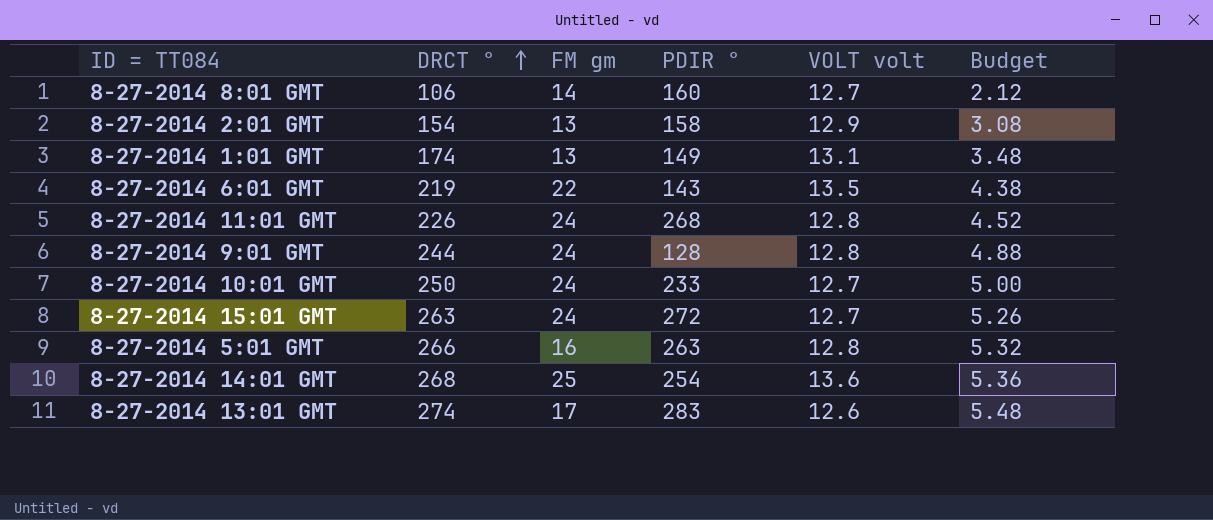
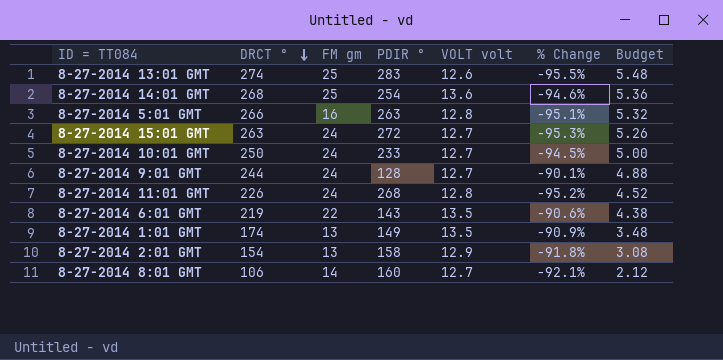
row order: DRCT ° ascending -> DRCT ° descending
column % Change | formula: none -> ([VOLT volt] - [PDIR °]) / [PDIR °]
8-27-2014 13:01 GMT | FM gm: 17 -> 25
8-27-2014 9:01 GMT | VOLT volt: 12.8 -> 12.7
8-27-2014 1:01 GMT | VOLT volt: 13.1 -> 13.5

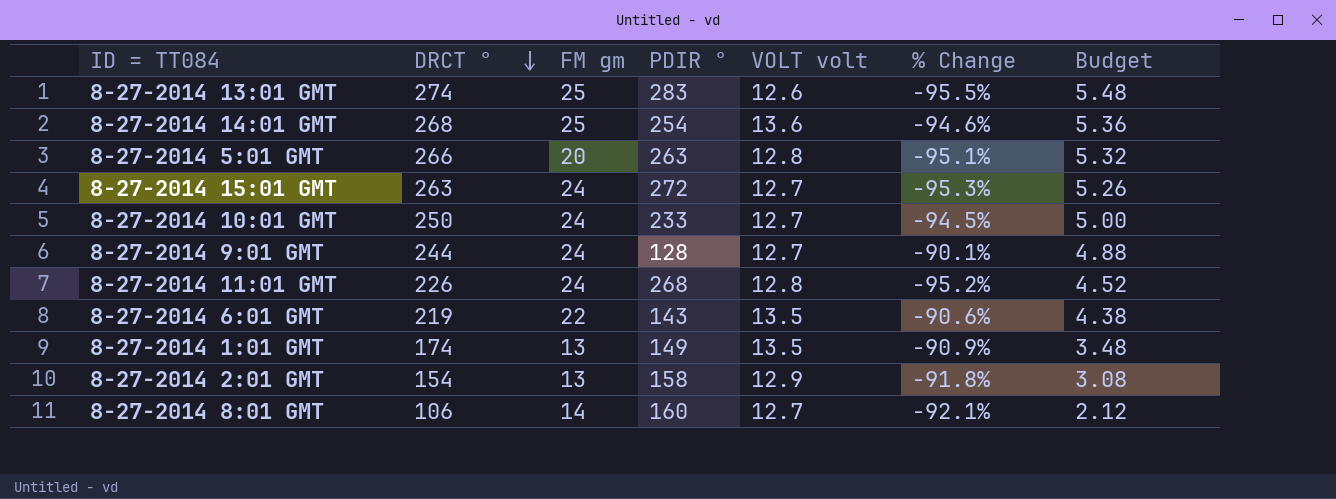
8-27-2014 5:01 GMT | FM gm: 16 -> 20

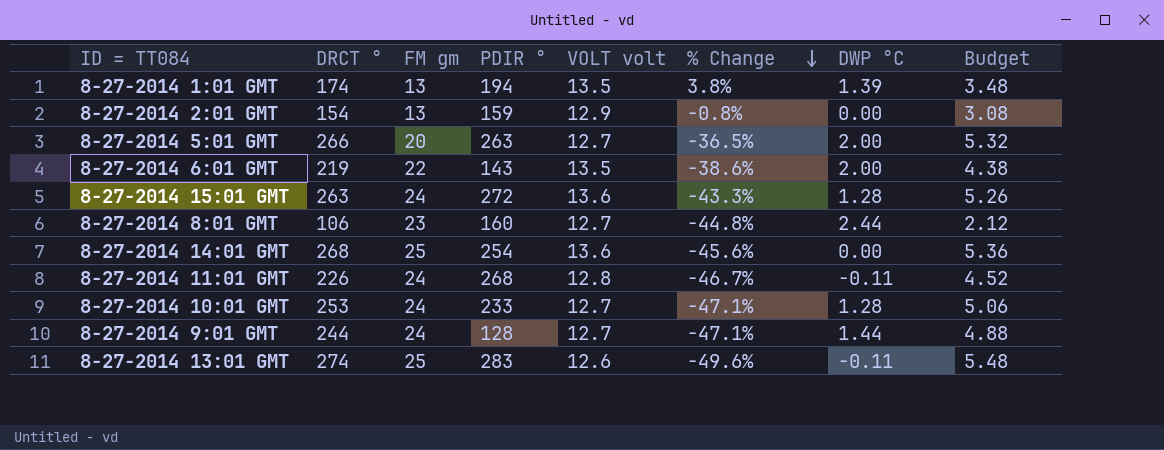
row order: DRCT ° descending -> % Change descending
column % Change | formula: ([VOLT volt] - [PDIR °]) / [PDIR °] -> ([VOLT volt] - [FM gm]) / [FM gm]
column DWP °C | position: none -> 7
8-27-2014 1:01 GMT | PDIR °: 149 -> 194
8-27-2014 2:01 GMT | PDIR °: 158 -> 159
8-27-2014 5:01 GMT | VOLT volt: 12.8 -> 12.7
8-27-2014 15:01 GMT | VOLT volt: 12.7 -> 13.6
8-27-2014 8:01 GMT | FM gm: 14 -> 23
8-27-2014 10:01 GMT | DRCT °: 250 -> 253
8-27-2014 10:01 GMT | Budget: 5.00 -> 5.06

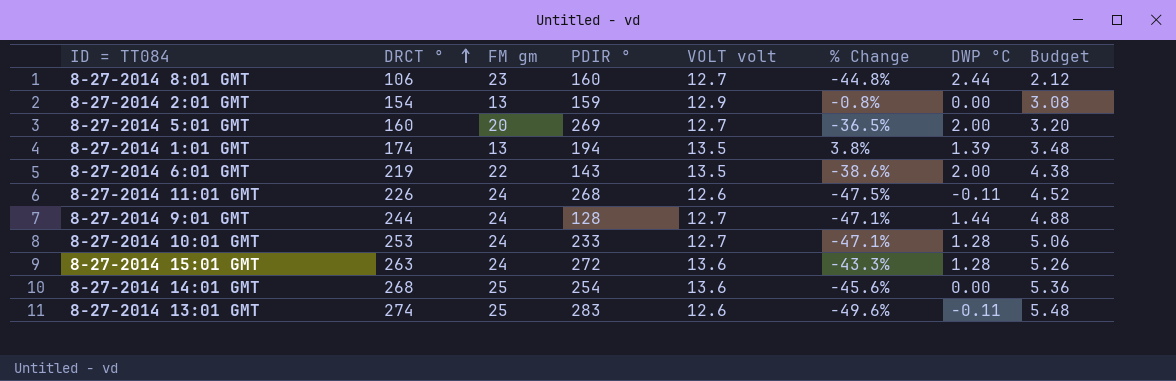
row order: % Change descending -> DRCT ° ascending
8-27-2014 5:01 GMT | DRCT °: 266 -> 160
8-27-2014 5:01 GMT | PDIR °: 263 -> 269
8-27-2014 5:01 GMT | Budget: 5.32 -> 3.20
8-27-2014 11:01 GMT | VOLT volt: 12.8 -> 12.6
8-27-2014 11:01 GMT | % Change: -46.7% -> -47.5%

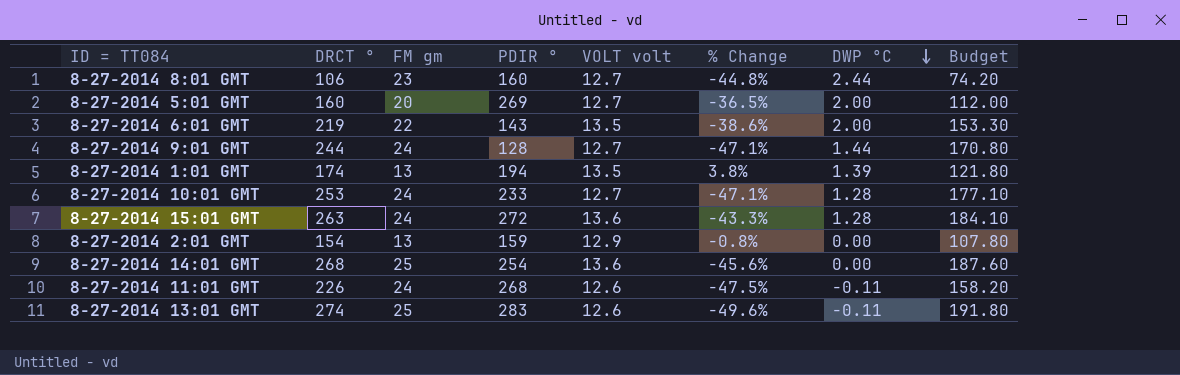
row order: DRCT ° ascending -> DWP °C descending
column Budget | formula: [DRCT °] * 0.02 -> [DRCT °] * 0.7

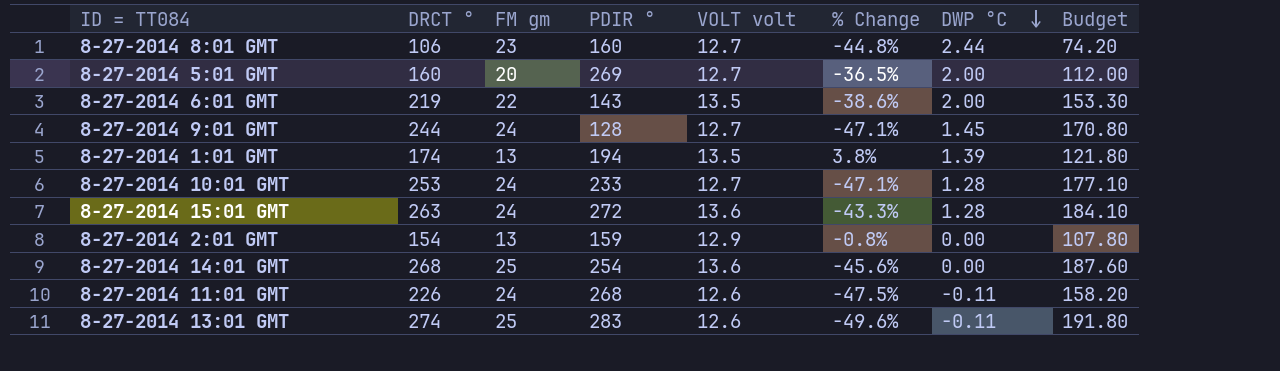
8-27-2014 9:01 GMT | DWP °C: 1.44 -> 1.45

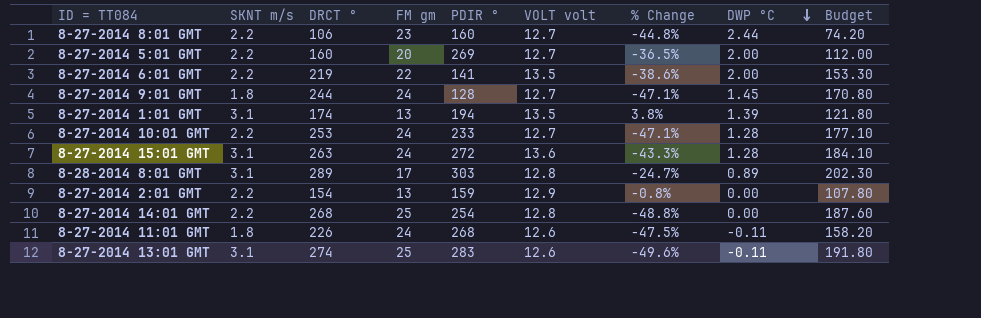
column SKNT m/s | position: none -> 2
8-27-2014 6:01 GMT | PDIR °: 143 -> 141
row 8-28-2014 8:01 GMT: none -> 3.1 | 289 | 17 | 303 | 12.8 | -24.7% | 0.89 | 202.30
8-27-2014 14:01 GMT | VOLT volt: 13.6 -> 12.8
8-27-2014 14:01 GMT | % Change: -45.6% -> -48.8%

